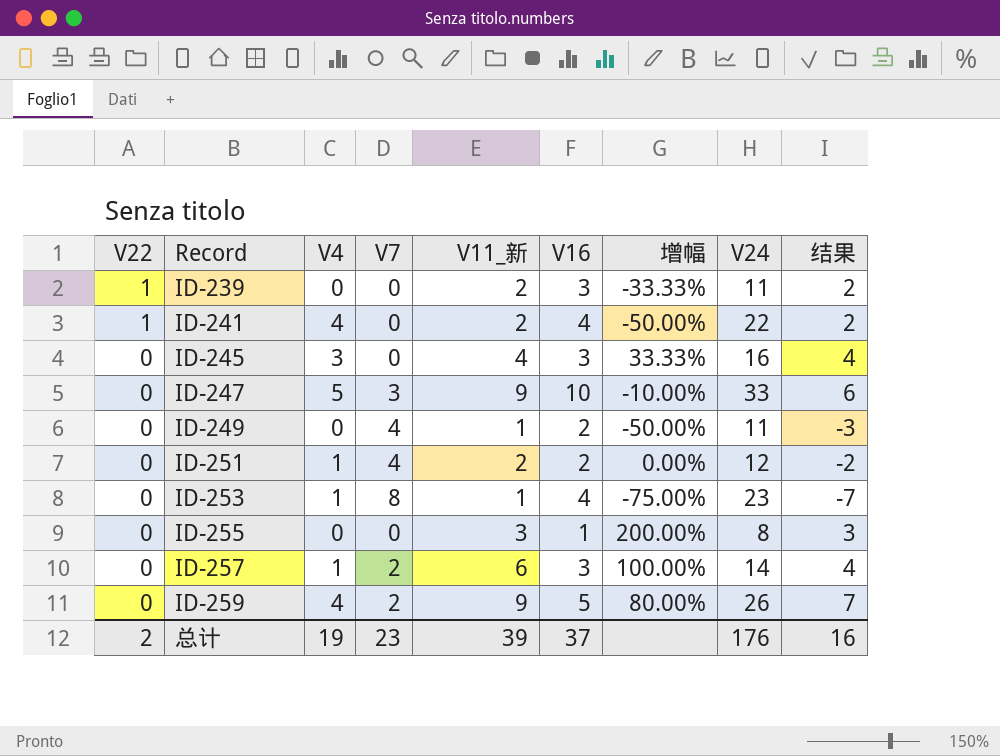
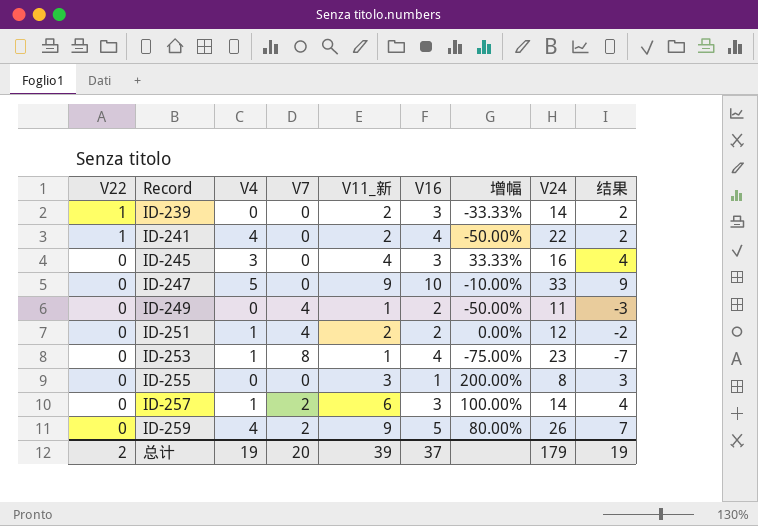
ID-239 | V24: 11 -> 14
ID-247 | V7: 3 -> 0
ID-247 | 结果: 6 -> 9
总计 | V7: 23 -> 20
总计 | V24: 176 -> 179
总计 | 结果: 16 -> 19

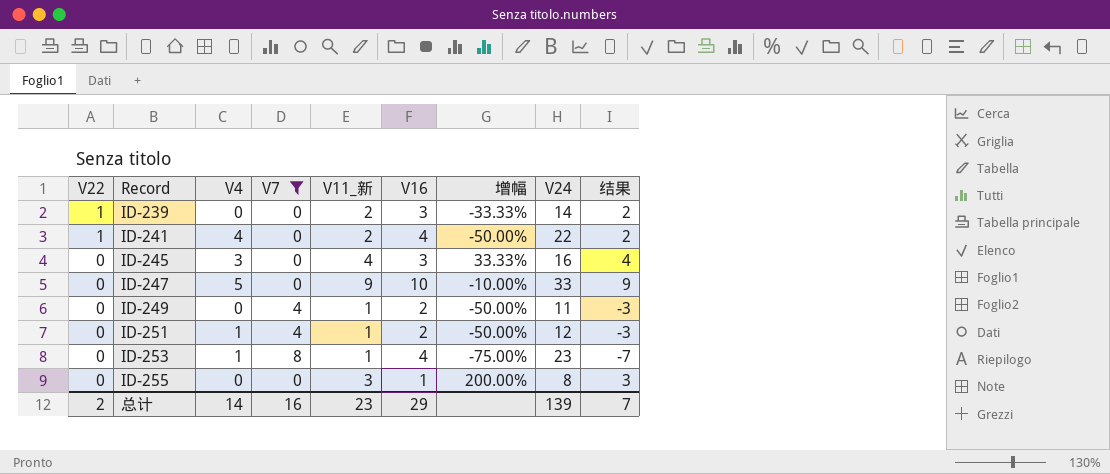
filter: none -> V7 != 2
ID-251 | V11_新: 2 -> 1
ID-251 | 增幅: 0.00% -> -50.00%
ID-251 | 结果: -2 -> -3
总计 | V4: 19 -> 14
总计 | V7: 20 -> 16
总计 | V11_新: 39 -> 23
总计 | V16: 37 -> 29
总计 | V24: 179 -> 139
总计 | 结果: 19 -> 7

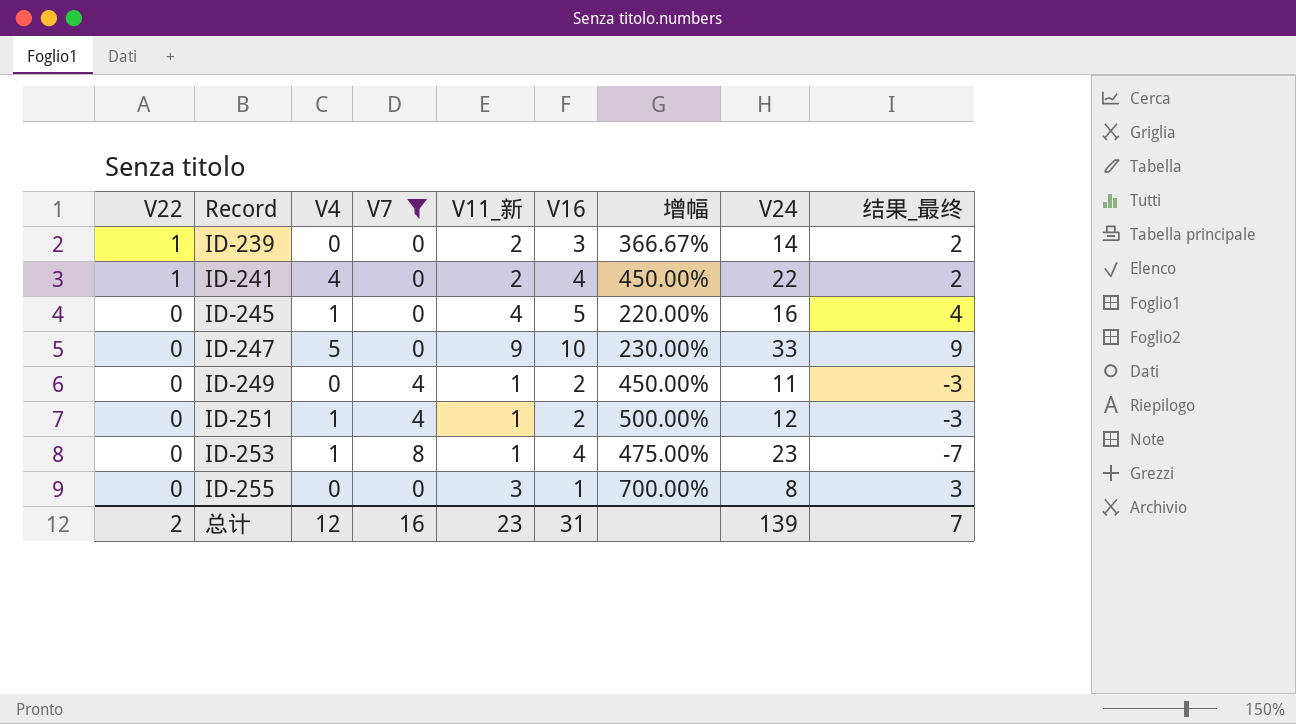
column 增幅 | formula: ([V11_新] - [V16]) / [V16] -> ([V24] - [V16]) / [V16]
column name: 结果 -> 结果_最终
ID-245 | V4: 3 -> 1
ID-245 | V16: 3 -> 5
总计 | V4: 14 -> 12
总计 | V16: 29 -> 31

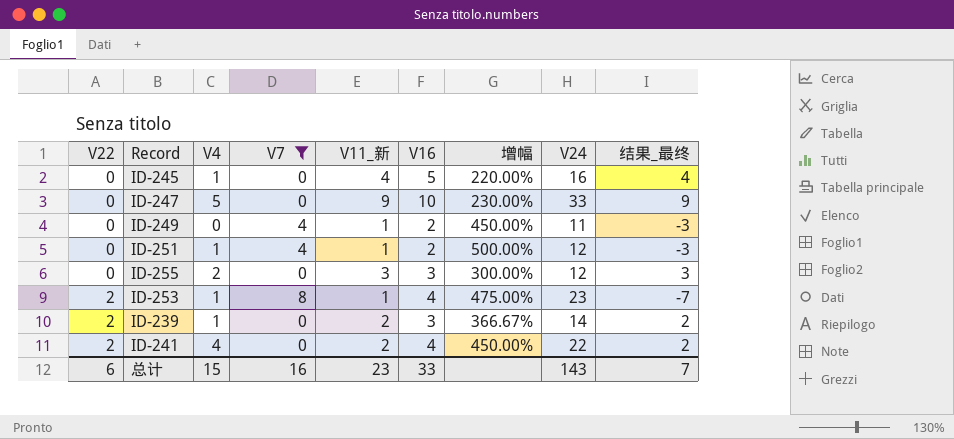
row order: V22 descending -> V22 ascending
ID-255 | V4: 0 -> 2
ID-255 | V16: 1 -> 3
ID-255 | 增幅: 700.00% -> 300.00%
ID-255 | V24: 8 -> 12
ID-253 | V22: 0 -> 2
ID-239 | V22: 1 -> 2
ID-239 | V4: 0 -> 1
ID-241 | V22: 1 -> 2
总计 | V22: 2 -> 6
总计 | V4: 12 -> 15
总计 | V16: 31 -> 33
总计 | V24: 139 -> 143

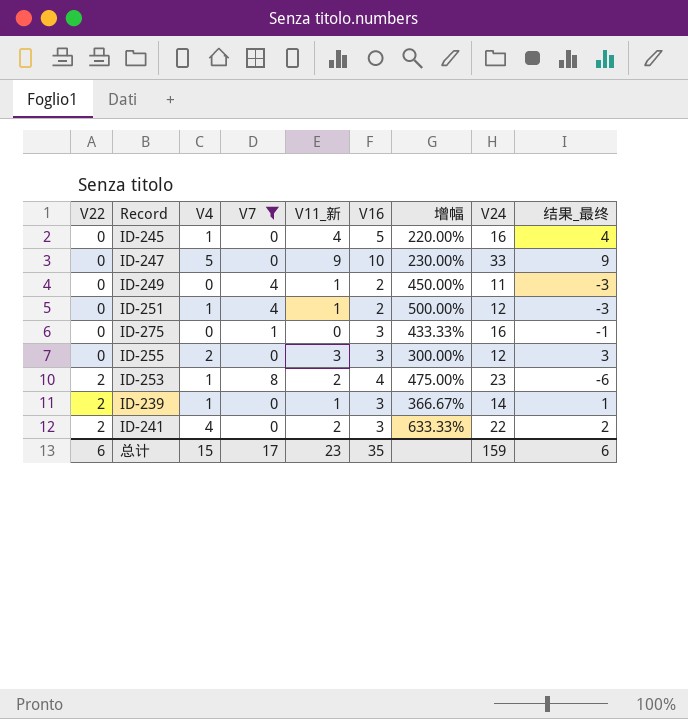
row ID-275: none -> 0 | 0 | 1 | 0 | 3 | 433.33% | 16 | -1
ID-253 | V11_新: 1 -> 2
ID-253 | 结果_最终: -7 -> -6
ID-239 | V11_新: 2 -> 1
ID-239 | 结果_最终: 2 -> 1
ID-241 | V16: 4 -> 3
ID-241 | 增幅: 450.00% -> 633.33%
总计 | V7: 16 -> 17
总计 | V16: 33 -> 35
总计 | V24: 143 -> 159
总计 | 结果_最终: 7 -> 6

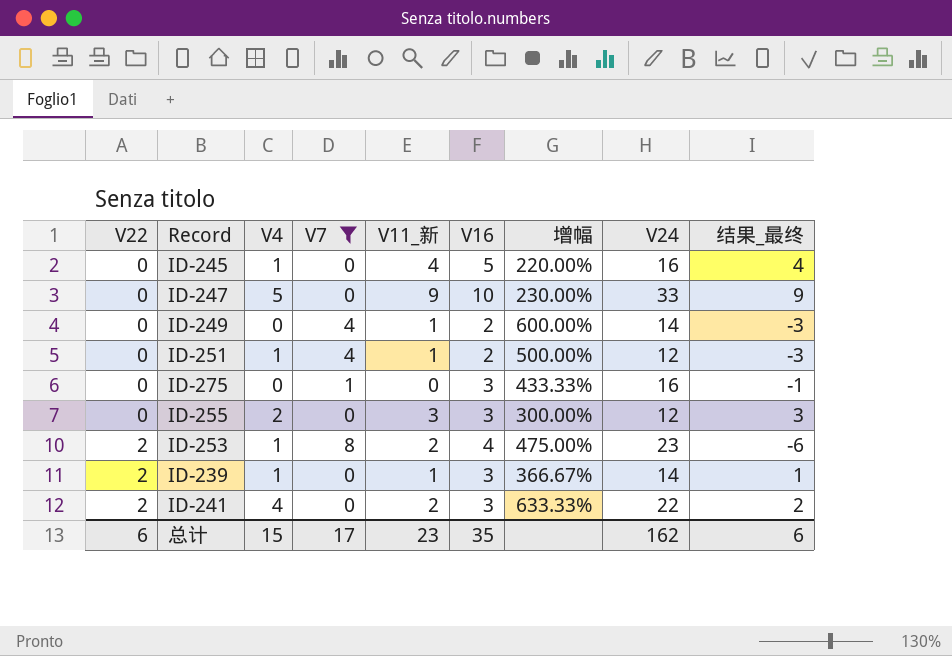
ID-249 | 增幅: 450.00% -> 600.00%
ID-249 | V24: 11 -> 14
总计 | V24: 159 -> 162

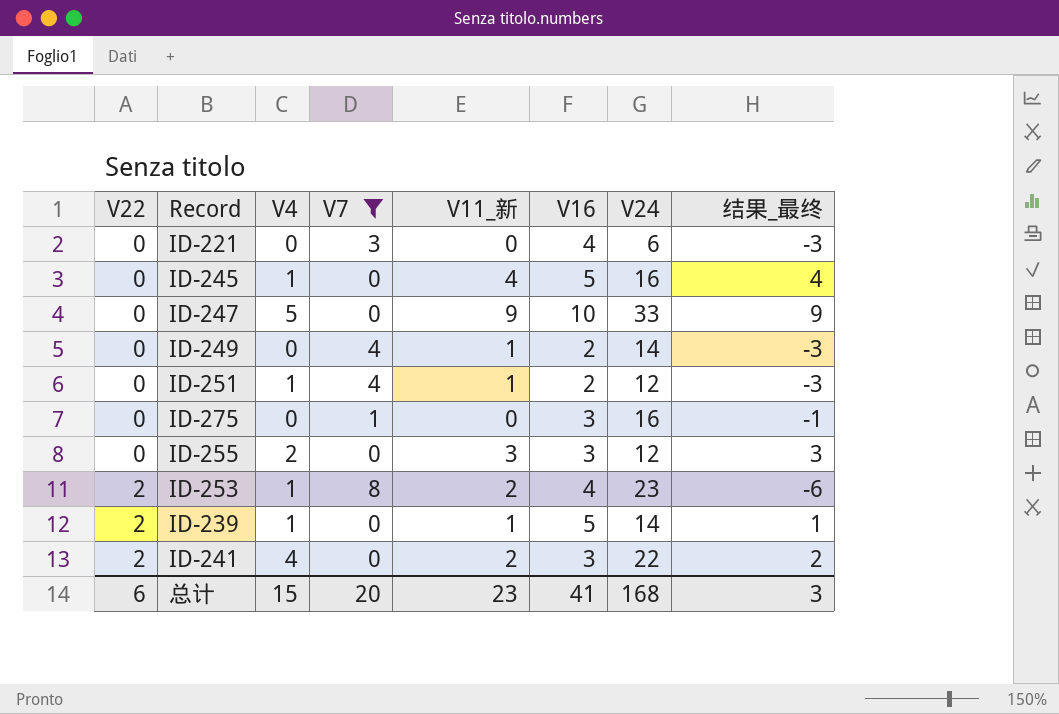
column 增幅 | formula: ([V24] - [V16]) / [V16] -> none
row ID-221: none -> 0 | 0 | 3 | 0 | 4 | 6 | -3
ID-239 | V16: 3 -> 5
总计 | V7: 17 -> 20
总计 | V16: 35 -> 41
总计 | V24: 162 -> 168
总计 | 结果_最终: 6 -> 3

